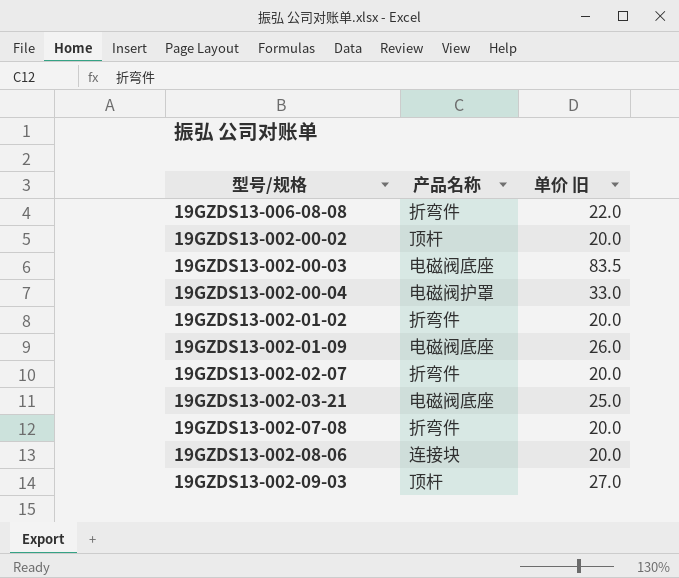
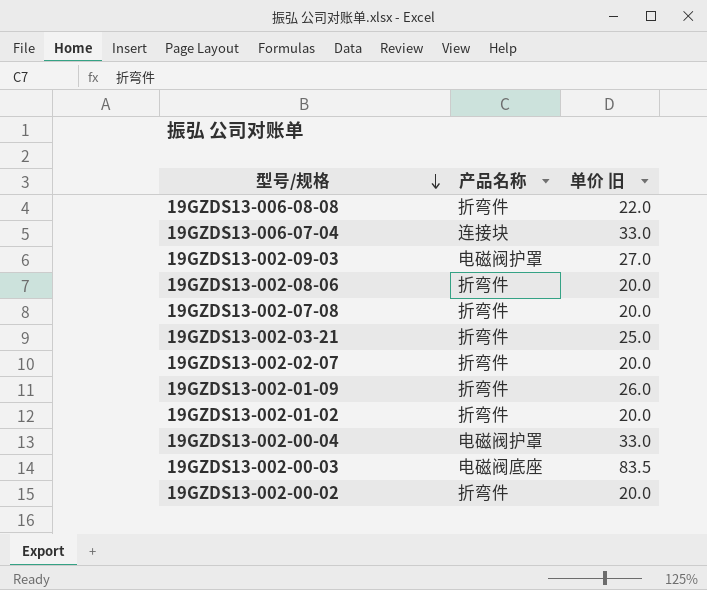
row order: none -> 型号/规格 descending
row 19GZDS13-006-07-04: none -> 连接块 | 33.0
19GZDS13-002-09-03 | 产品名称: 顶杆 -> 电磁阀护罩
19GZDS13-002-08-06 | 产品名称: 连接块 -> 折弯件
19GZDS13-002-03-21 | 产品名称: 电磁阀底座 -> 折弯件
19GZDS13-002-01-09 | 产品名称: 电磁阀底座 -> 折弯件
19GZDS13-002-00-02 | 产品名称: 顶杆 -> 折弯件

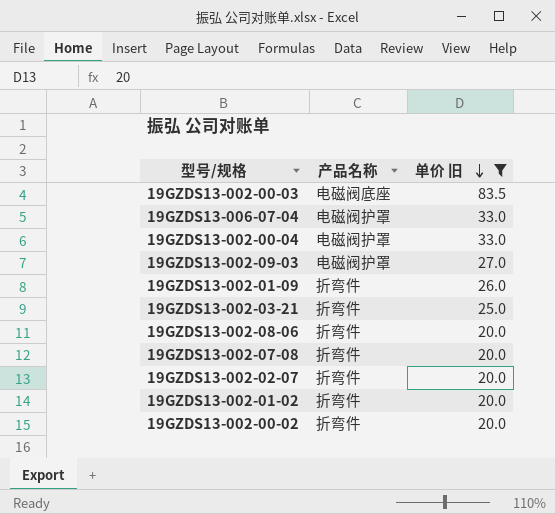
filter: none -> 单价 旧 != 22.0
row order: 型号/规格 descending -> 单价 旧 descending
19GZDS13-006-07-04 | 产品名称: 连接块 -> 电磁阀护罩

